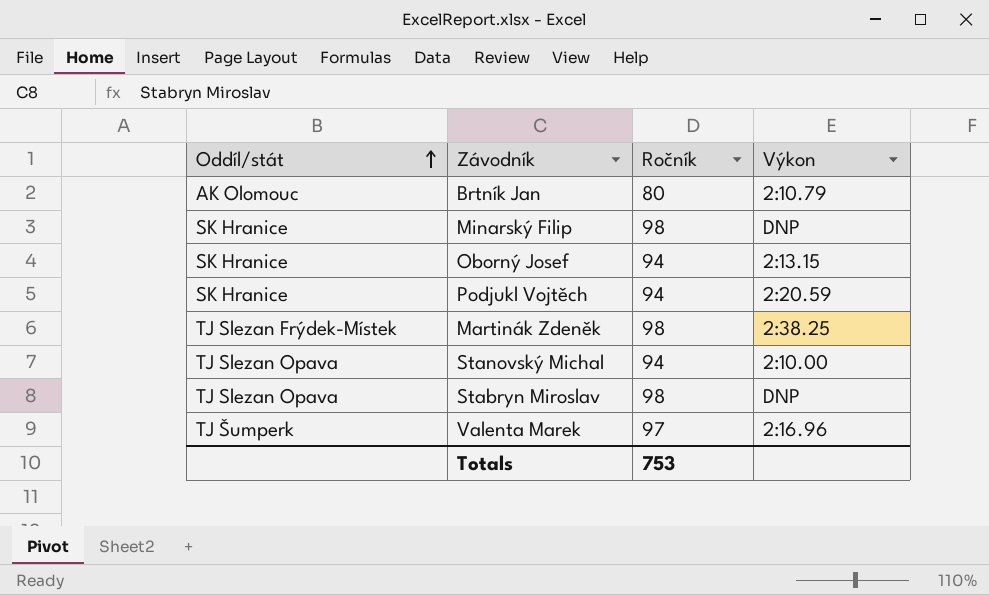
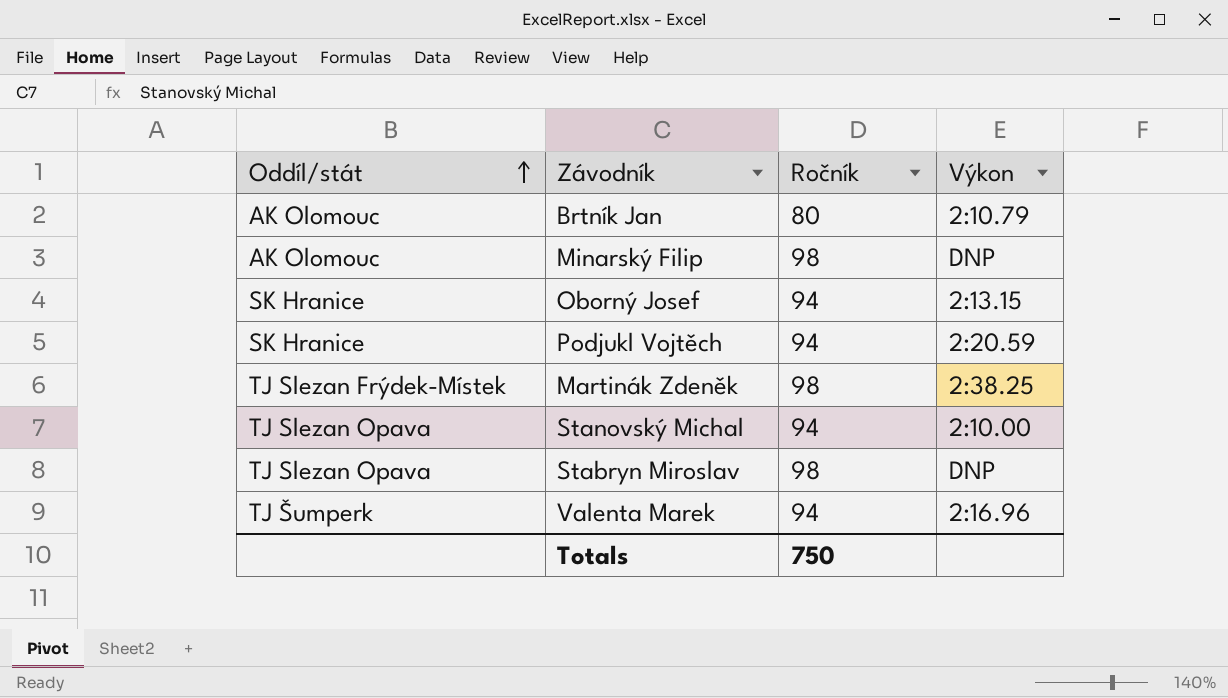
Minarský Filip | Oddíl/stát: SK Hranice -> AK Olomouc
Valenta Marek | Ročník: 97 -> 94
Totals | Ročník: 753 -> 750

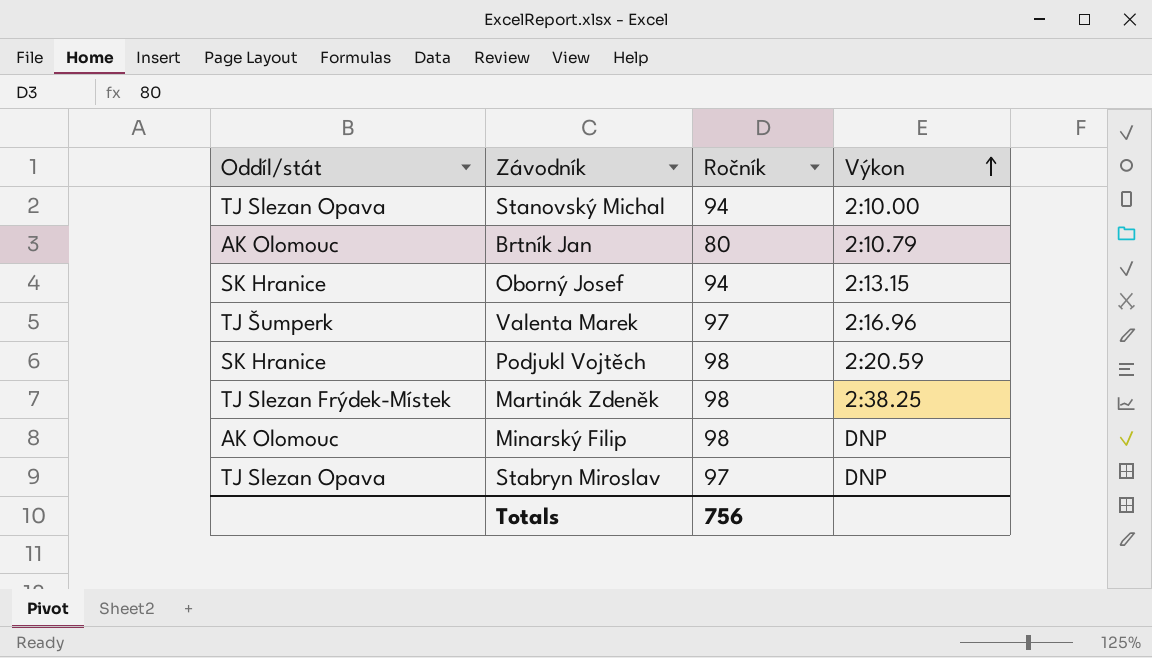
row order: Oddíl/stát ascending -> Výkon ascending
Valenta Marek | Ročník: 94 -> 97
Podjukl Vojtěch | Ročník: 94 -> 98
Stabryn Miroslav | Ročník: 98 -> 97
Totals | Ročník: 750 -> 756

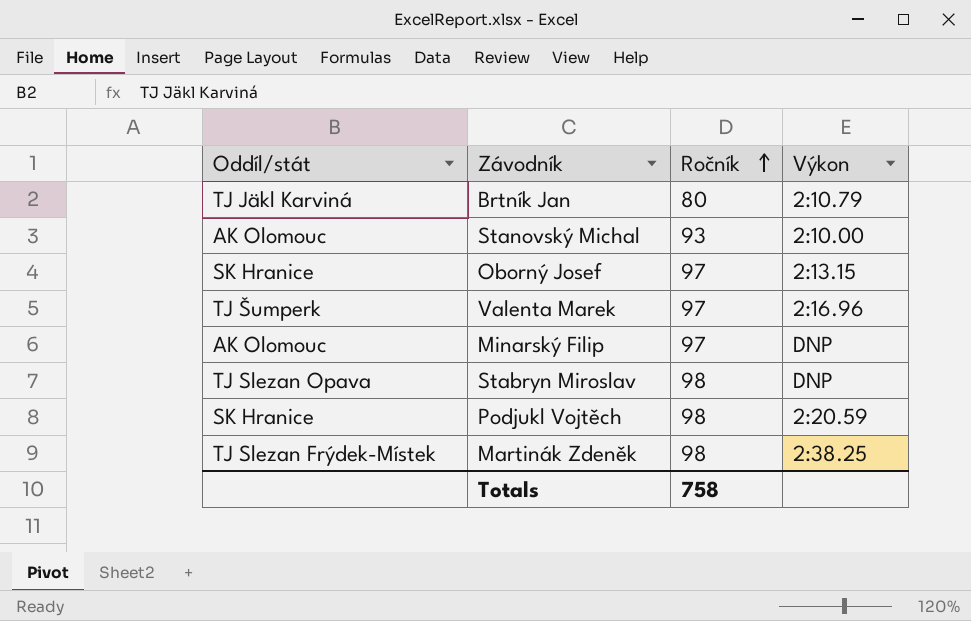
row order: Výkon ascending -> Ročník ascending
Brtník Jan | Oddíl/stát: AK Olomouc -> TJ Jäkl Karviná
Stanovský Michal | Oddíl/stát: TJ Slezan Opava -> AK Olomouc
Stanovský Michal | Ročník: 94 -> 93
Oborný Josef | Ročník: 94 -> 97
Minarský Filip | Ročník: 98 -> 97
Stabryn Miroslav | Ročník: 97 -> 98
Totals | Ročník: 756 -> 758

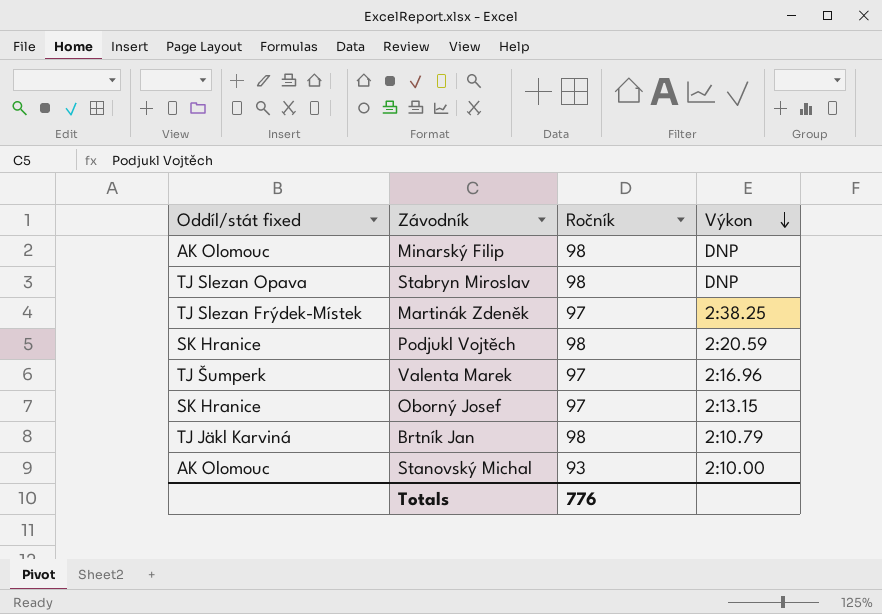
row order: Ročník ascending -> Výkon descending
column name: Oddíl/stát -> Oddíl/stát fixed
Minarský Filip | Ročník: 97 -> 98
Martinák Zdeněk | Ročník: 98 -> 97
Brtník Jan | Ročník: 80 -> 98
Totals | Ročník: 758 -> 776

